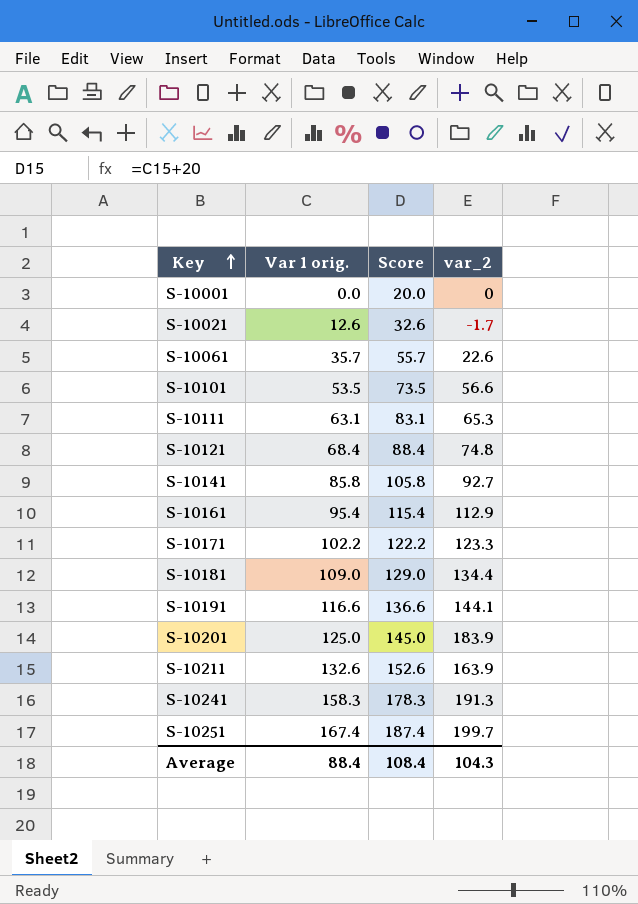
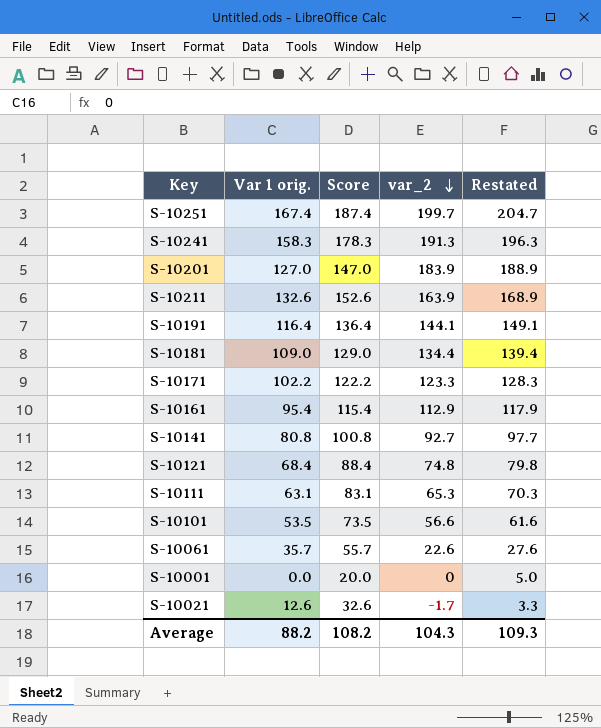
row order: Key ascending -> var_2 descending
column Restated | formula: none -> [var_2] + 5
S-10201 | Var 1 orig.: 125.0 -> 127.0
S-10201 | Score: 145.0 -> 147.0
S-10191 | Var 1 orig.: 116.6 -> 116.4
S-10191 | Score: 136.6 -> 136.4
S-10141 | Var 1 orig.: 85.8 -> 80.8
S-10141 | Score: 105.8 -> 100.8
Average | Var 1 orig.: 88.4 -> 88.2
Average | Score: 108.4 -> 108.2

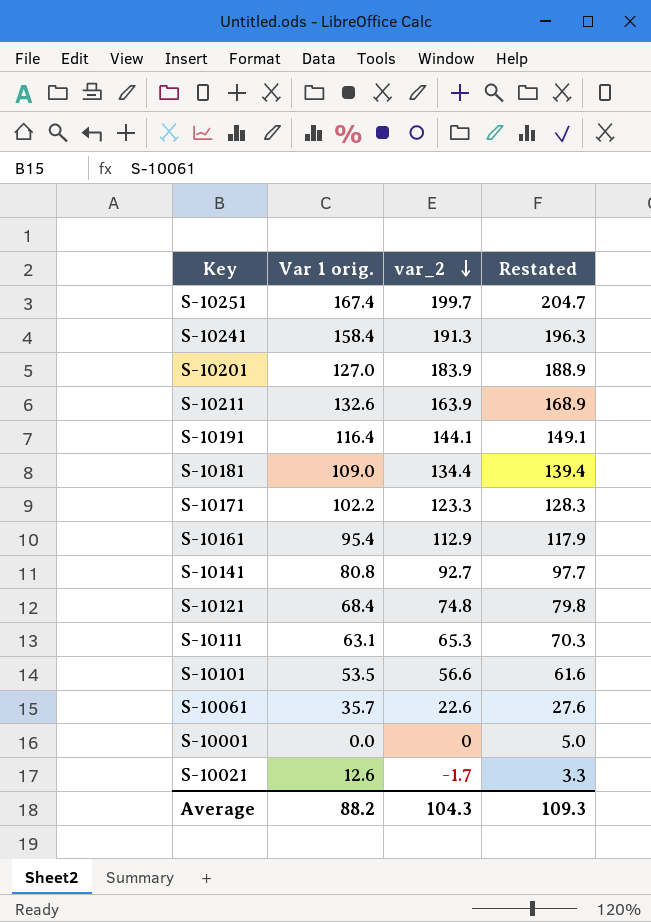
column Score | formula: [Var 1 orig.] + 20 -> none
S-10241 | Var 1 orig.: 158.3 -> 158.4

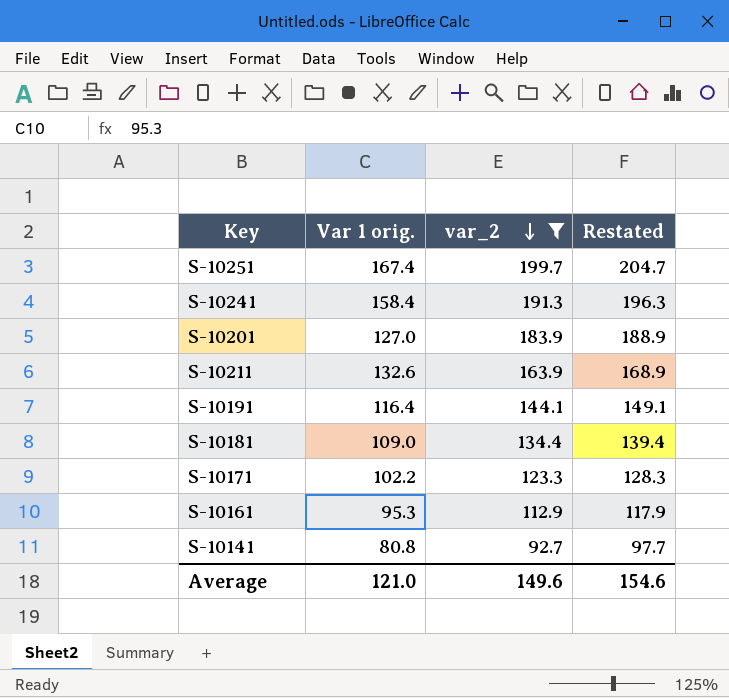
filter: none -> var_2 >= 92.7
S-10161 | Var 1 orig.: 95.4 -> 95.3
Average | Var 1 orig.: 88.2 -> 121.0
Average | var_2: 104.3 -> 149.6
Average | Restated: 109.3 -> 154.6

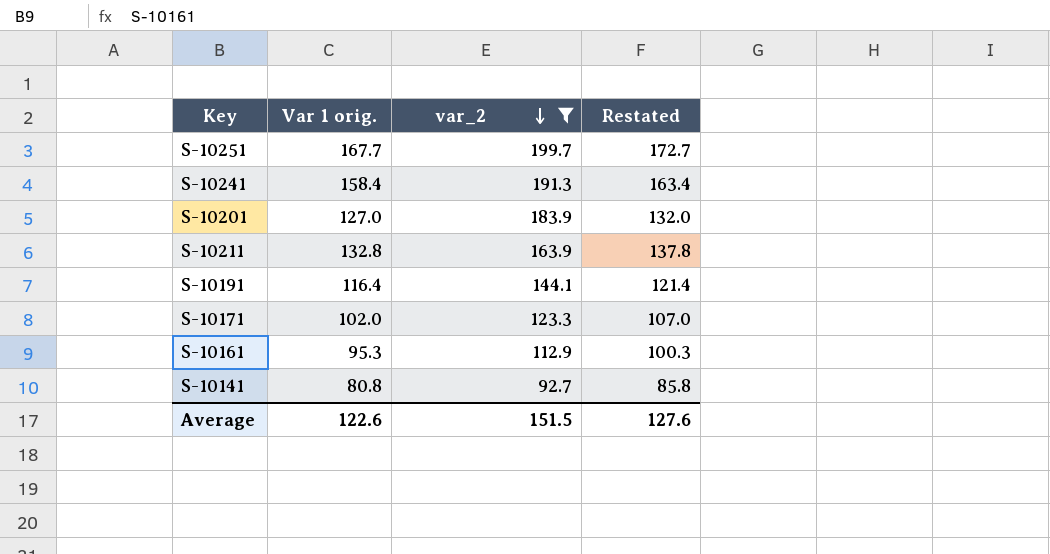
column Restated | formula: [var_2] + 5 -> [Var 1 orig.] + 5
row S-10181: 109.0 | 134.4 | 139.4 -> none
S-10251 | Var 1 orig.: 167.4 -> 167.7
S-10211 | Var 1 orig.: 132.6 -> 132.8
S-10171 | Var 1 orig.: 102.2 -> 102.0
Average | Var 1 orig.: 121.0 -> 122.6
Average | var_2: 149.6 -> 151.5
Average | Restated: 154.6 -> 127.6

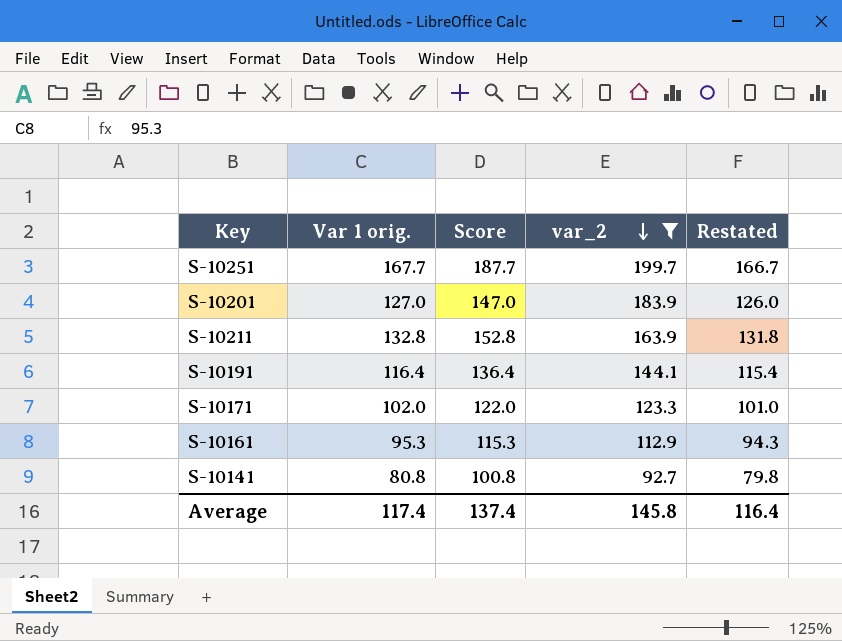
column Score | formula: none -> [Var 1 orig.] + 20
column Restated | formula: [Var 1 orig.] + 5 -> [Var 1 orig.] - 1
row S-10241: 158.4 | 191.3 | 163.4 -> none
Average | Var 1 orig.: 122.6 -> 117.4
Average | var_2: 151.5 -> 145.8
Average | Restated: 127.6 -> 116.4

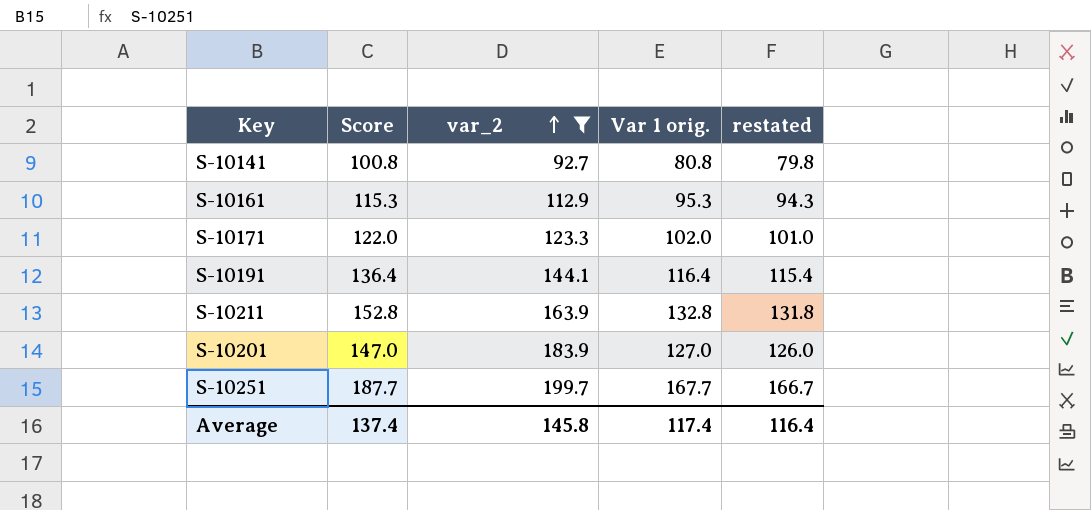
row order: var_2 descending -> var_2 ascending
column Var 1 orig. | position: 2 -> 4
column name: Restated -> restated

